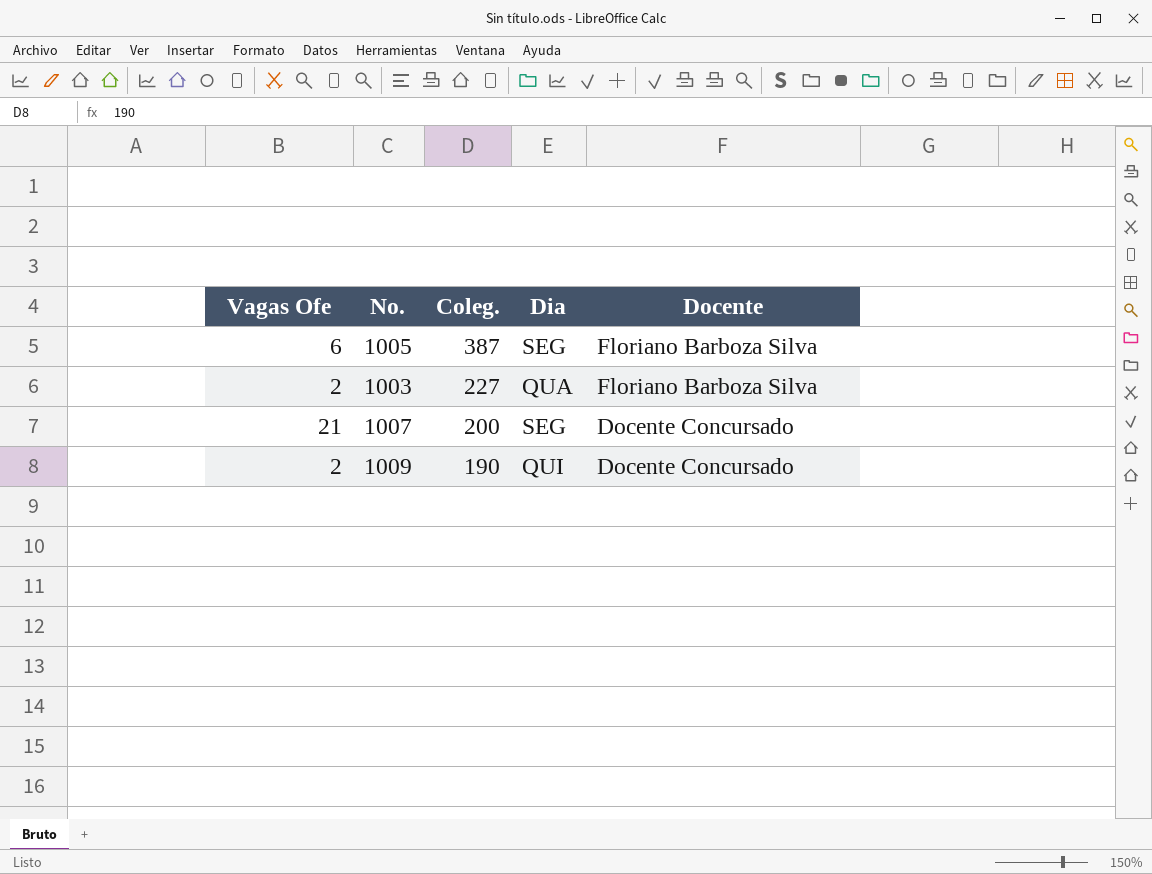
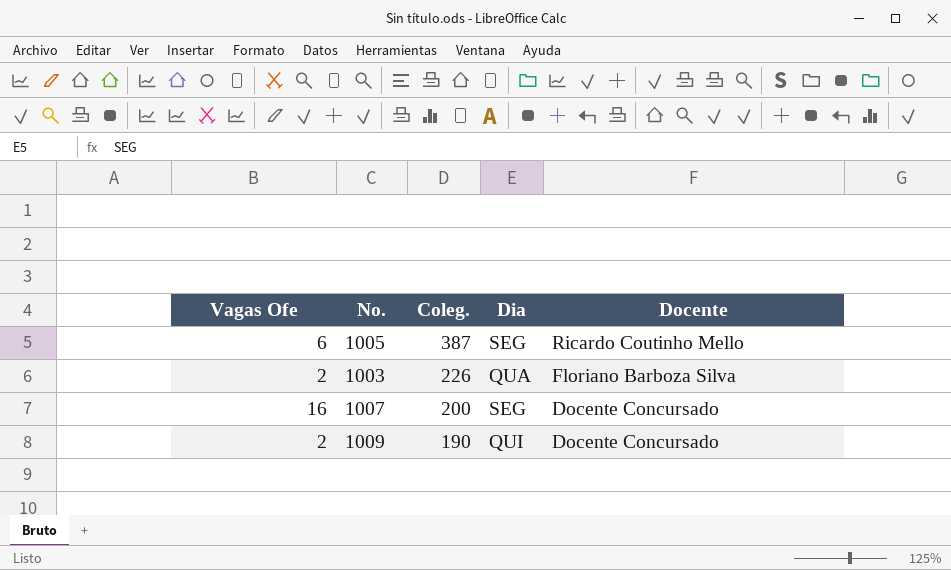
1005 | Docente: Floriano Barboza Silva -> Ricardo Coutinho Mello
1003 | Coleg.: 227 -> 226
1007 | Vagas Ofe: 21 -> 16

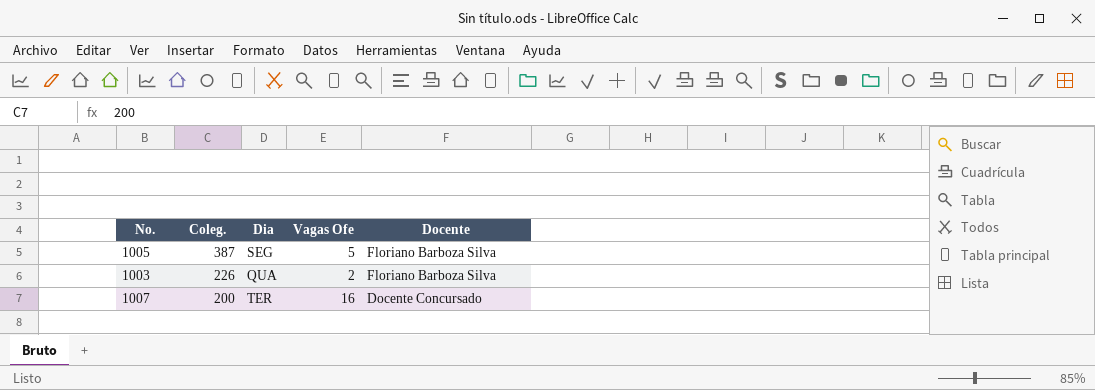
column Vagas Ofe | position: 1 -> 4
row 1009: 2 | 190 | QUI | Docente Concursado -> none
1005 | Vagas Ofe: 6 -> 5
1005 | Docente: Ricardo Coutinho Mello -> Floriano Barboza Silva
1007 | Dia: SEG -> TER

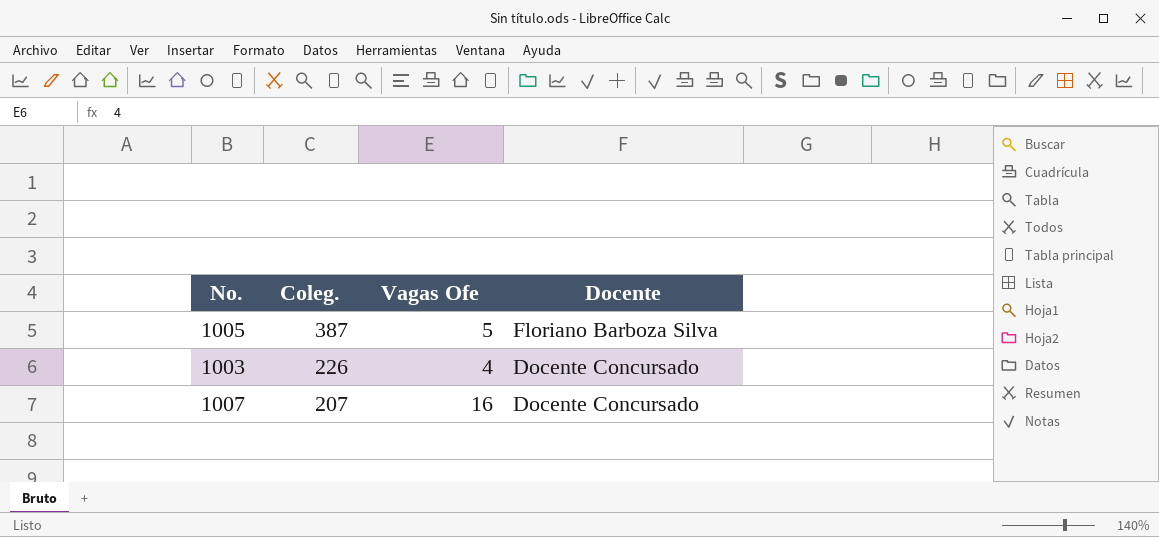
column Dia | position: 3 -> none
1003 | Vagas Ofe: 2 -> 4
1003 | Docente: Floriano Barboza Silva -> Docente Concursado
1007 | Coleg.: 200 -> 207

